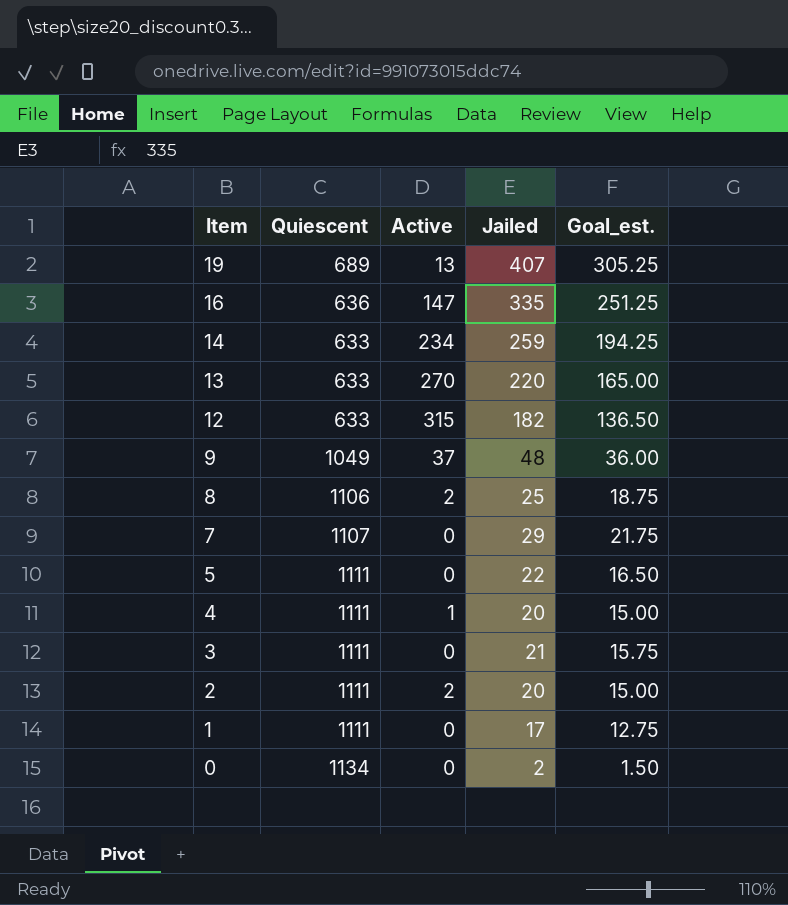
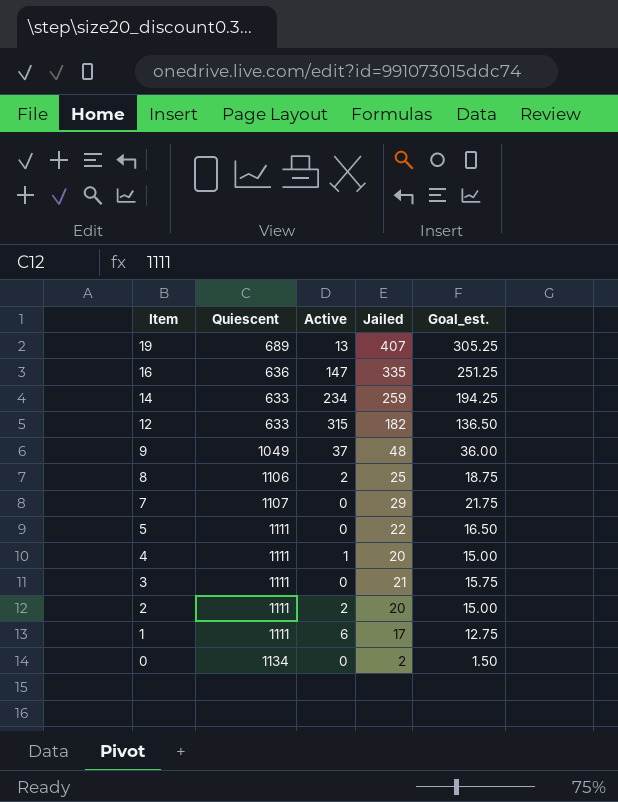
row 13: 633 | 270 | 220 | 165.00 -> none
1 | Active: 0 -> 6

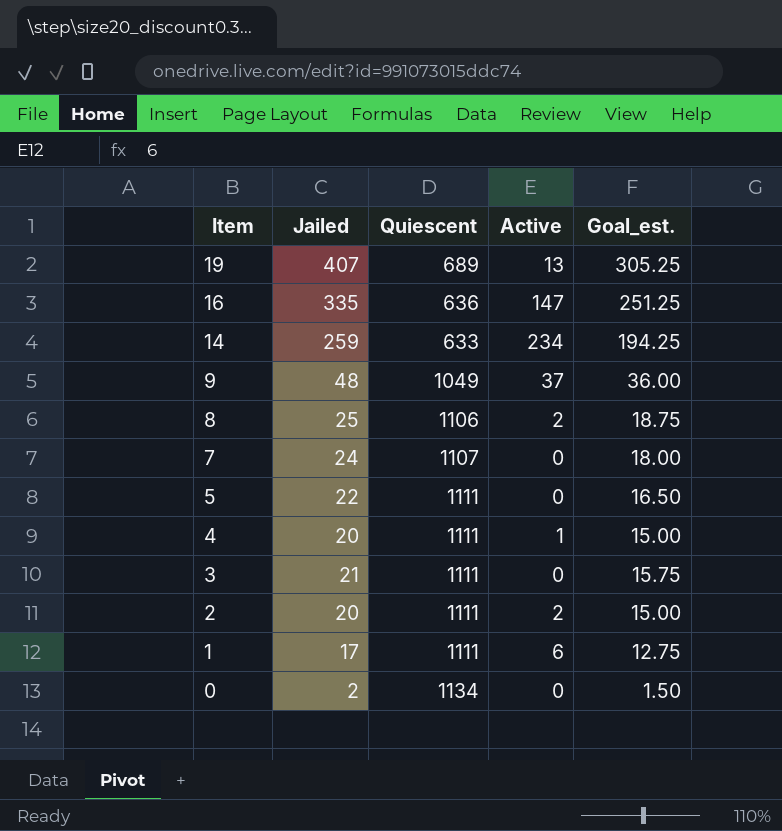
column Jailed | position: 4 -> 2
row 12: 633 | 315 | 182 | 136.50 -> none
7 | Jailed: 29 -> 24
7 | Goal_est.: 21.75 -> 18.00

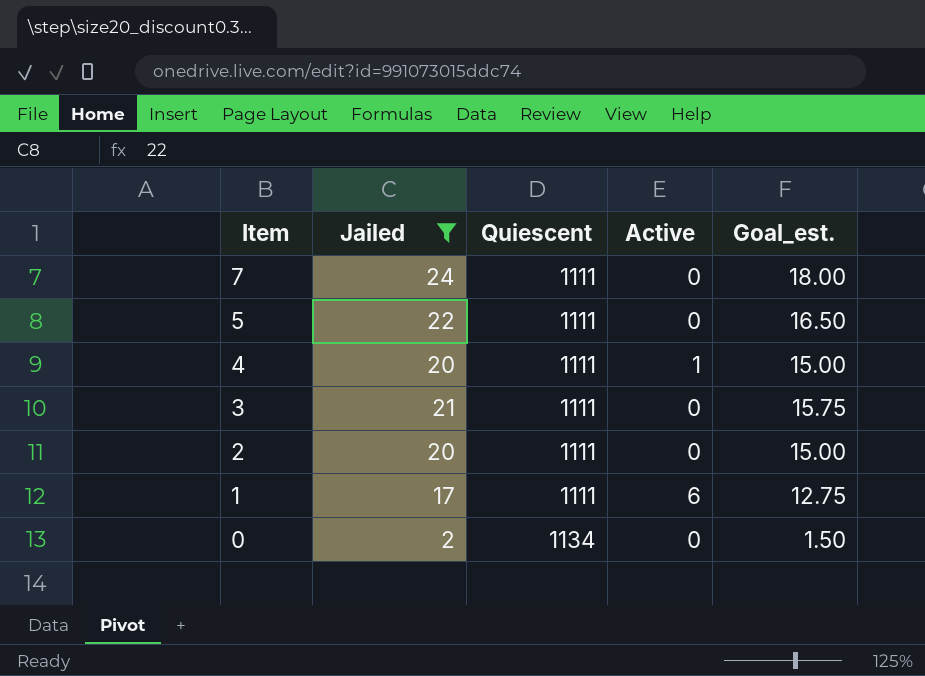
filter: none -> Jailed <= 24
7 | Quiescent: 1107 -> 1111
2 | Active: 2 -> 0

